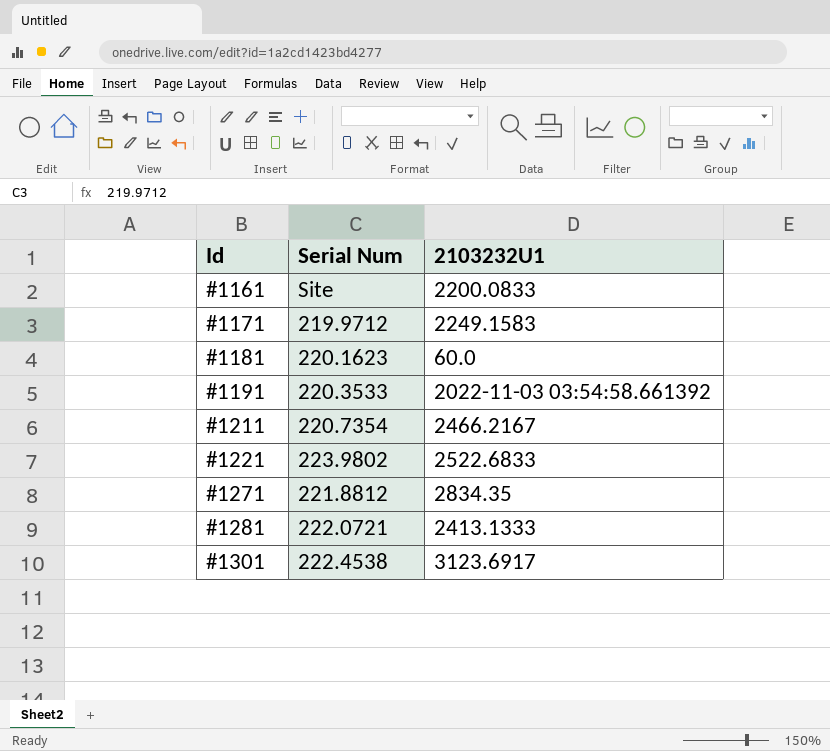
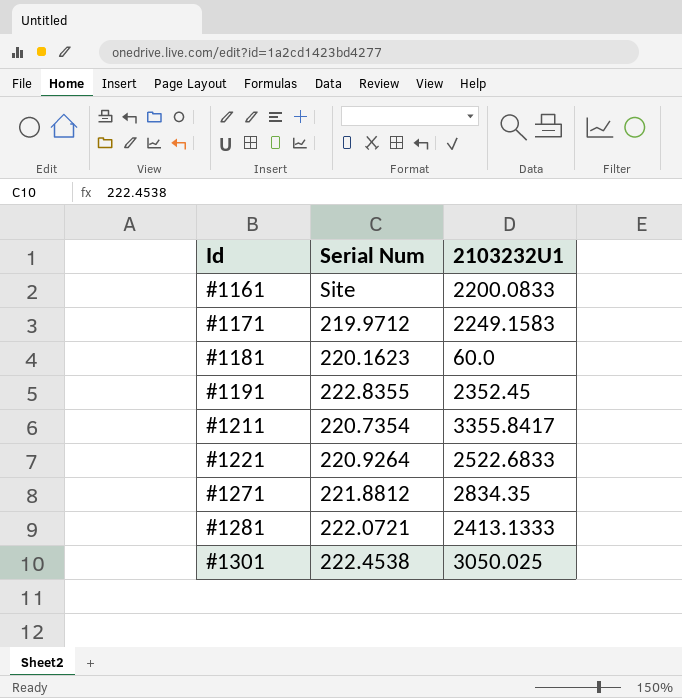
#1191 | Serial Num: 220.3533 -> 222.8355
#1191 | 2103232U1: 2022-11-03 03:54:58.661392 -> 2352.45
#1211 | 2103232U1: 2466.2167 -> 3355.8417
#1221 | Serial Num: 223.9802 -> 220.9264
#1301 | 2103232U1: 3123.6917 -> 3050.025

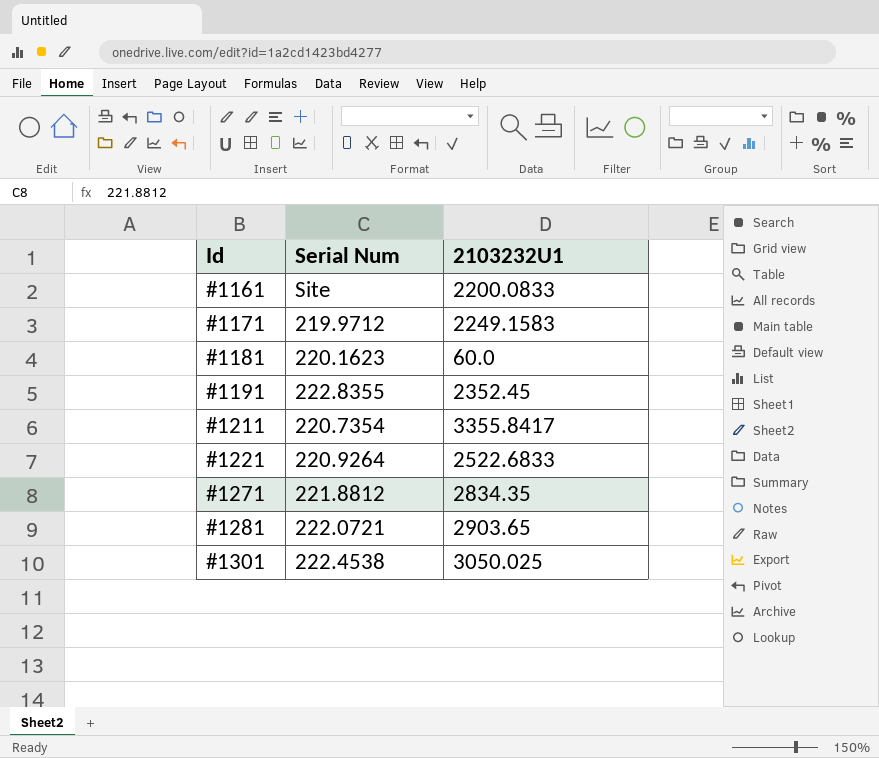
#1281 | 2103232U1: 2413.1333 -> 2903.65

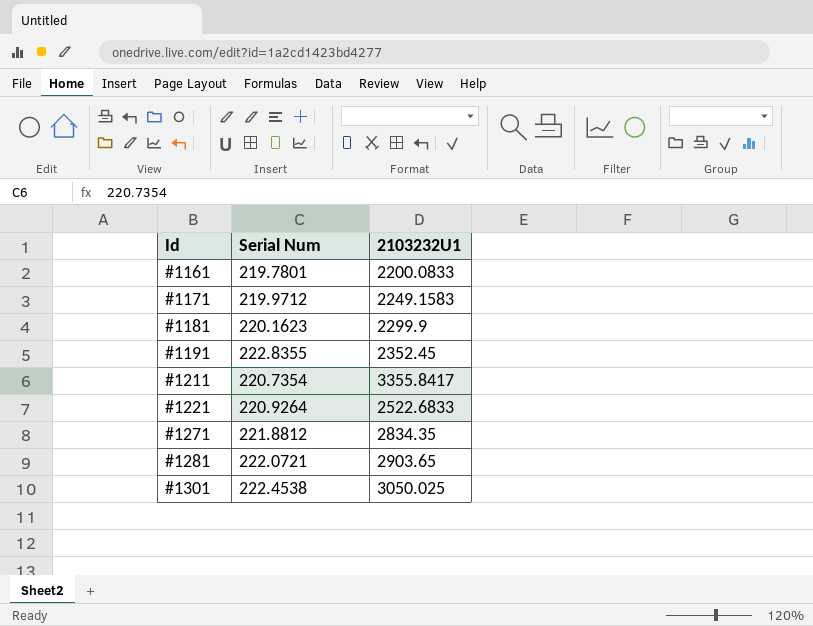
#1161 | Serial Num: Site -> 219.7801
#1181 | 2103232U1: 60.0 -> 2299.9

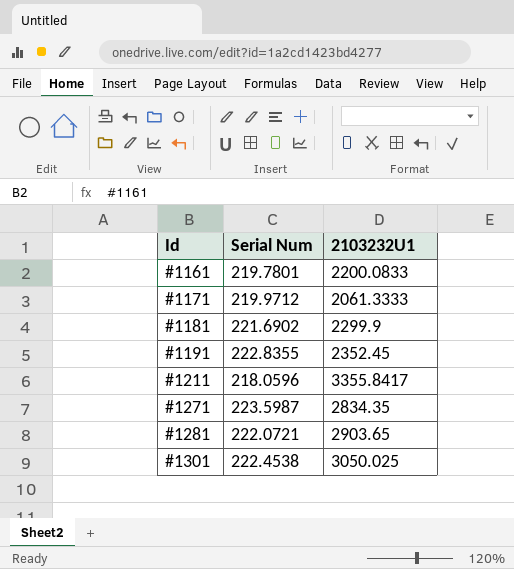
row #1221: 220.9264 | 2522.6833 -> none
#1171 | 2103232U1: 2249.1583 -> 2061.3333
#1181 | Serial Num: 220.1623 -> 221.6902
#1211 | Serial Num: 220.7354 -> 218.0596
#1271 | Serial Num: 221.8812 -> 223.5987

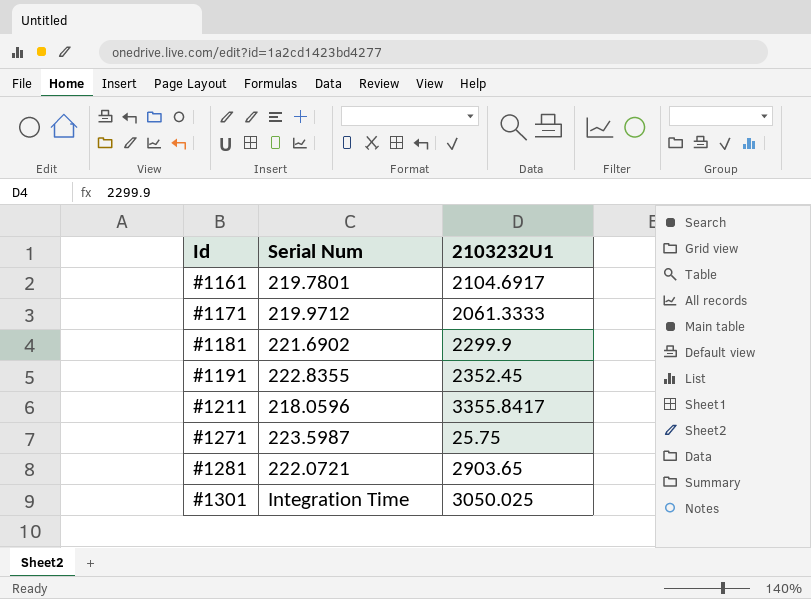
#1161 | 2103232U1: 2200.0833 -> 2104.6917
#1271 | 2103232U1: 2834.35 -> 25.75
#1301 | Serial Num: 222.4538 -> Integration Time

